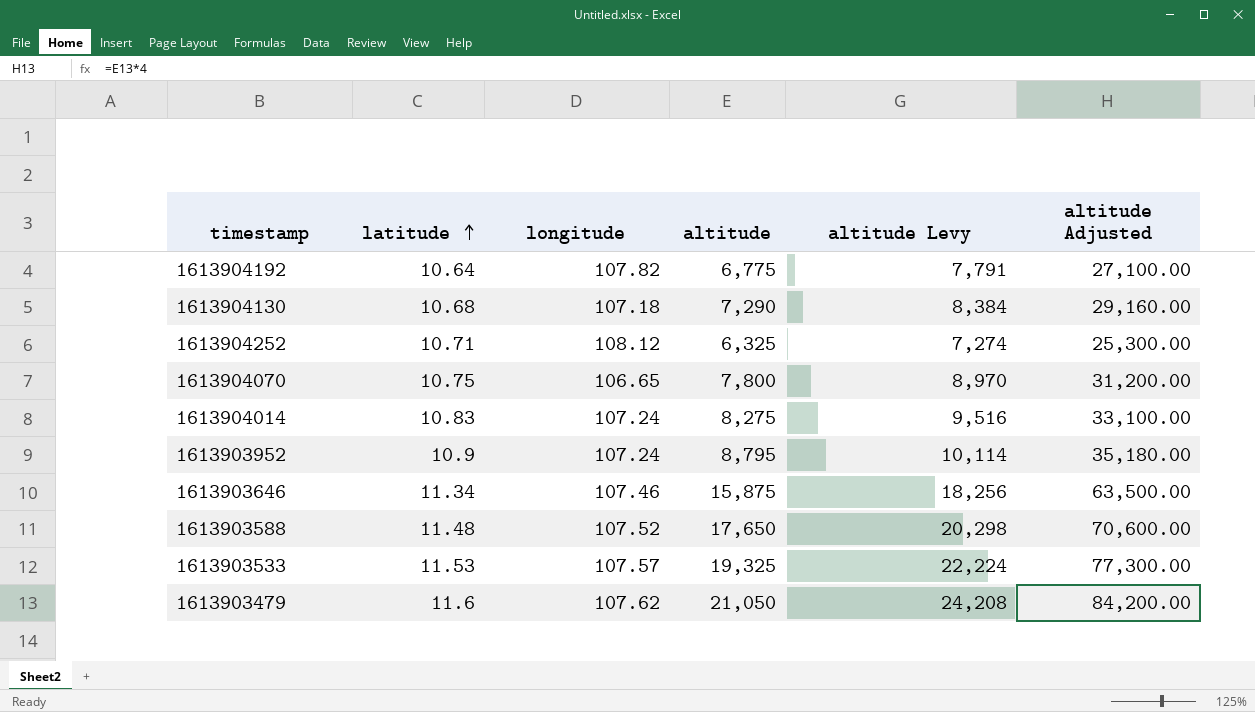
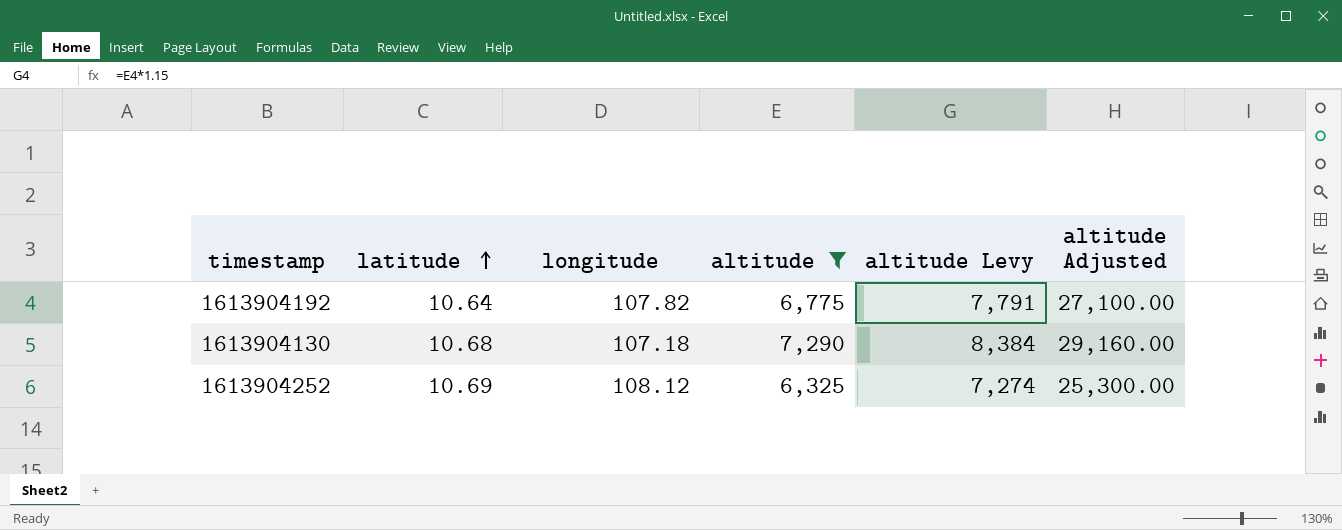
filter: none -> altitude <= 7,290
1613904252 | latitude: 10.71 -> 10.69

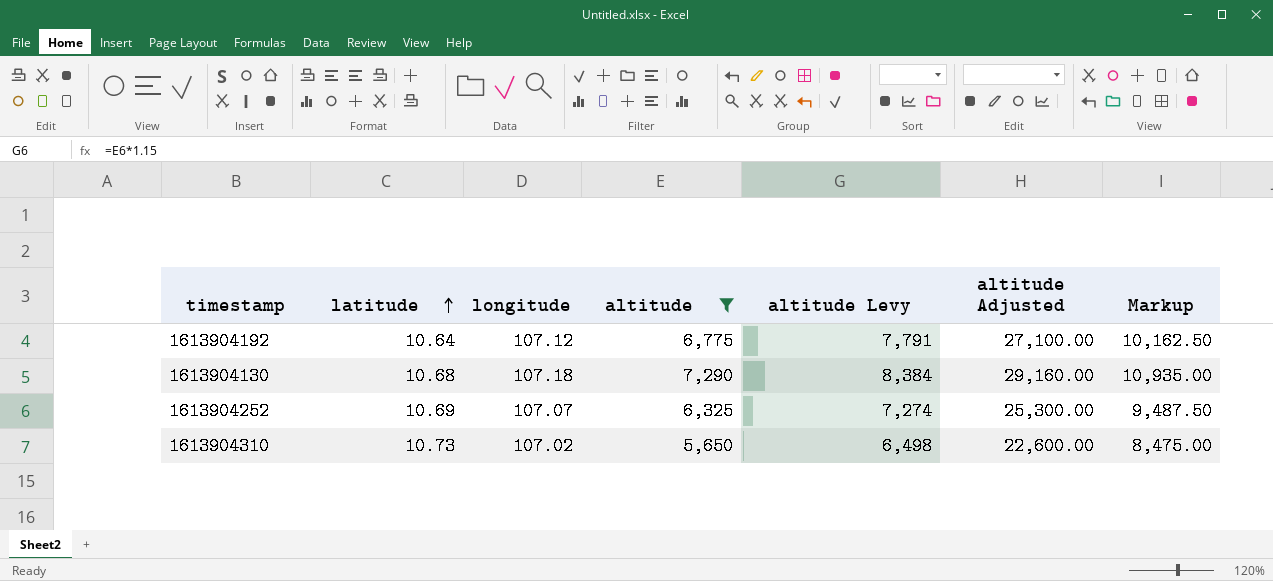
column Markup | formula: none -> [altitude] * 1.5
1613904192 | longitude: 107.82 -> 107.12
1613904252 | longitude: 108.12 -> 107.07
row 1613904310: none -> 10.73 | 107.02 | 5,650 | 6,498 | 22,600.00 | 8,475.00

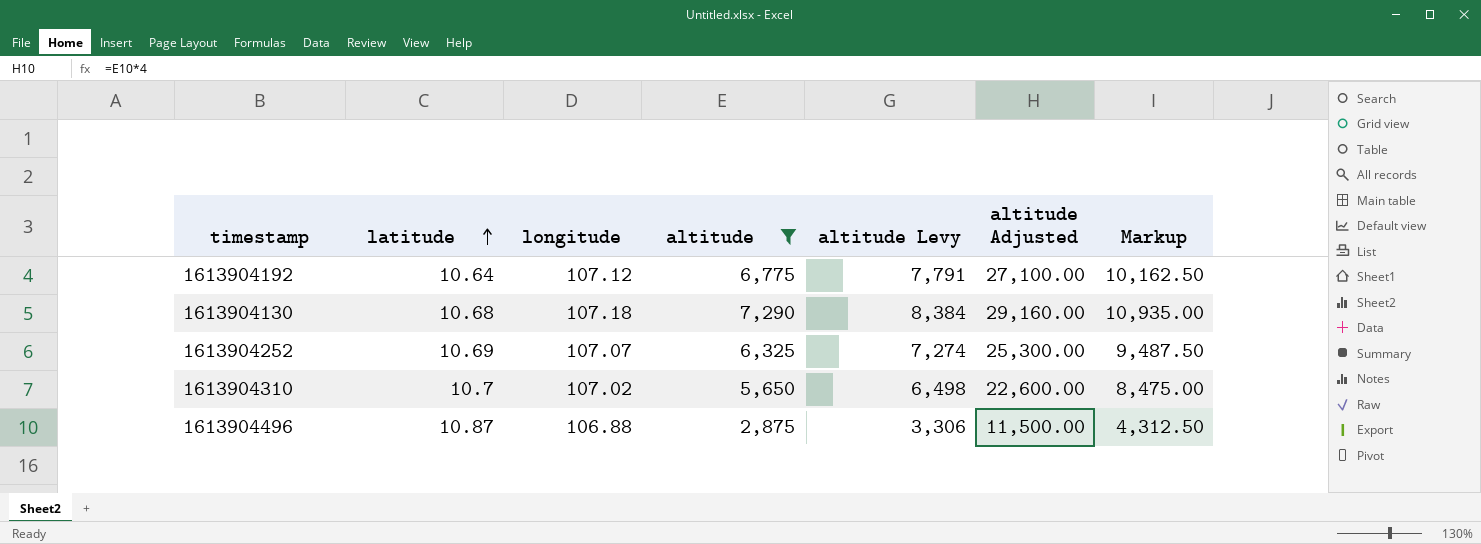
1613904310 | latitude: 10.73 -> 10.7
row 1613904496: none -> 10.87 | 106.88 | 2,875 | 3,306 | 11,500.00 | 4,312.50

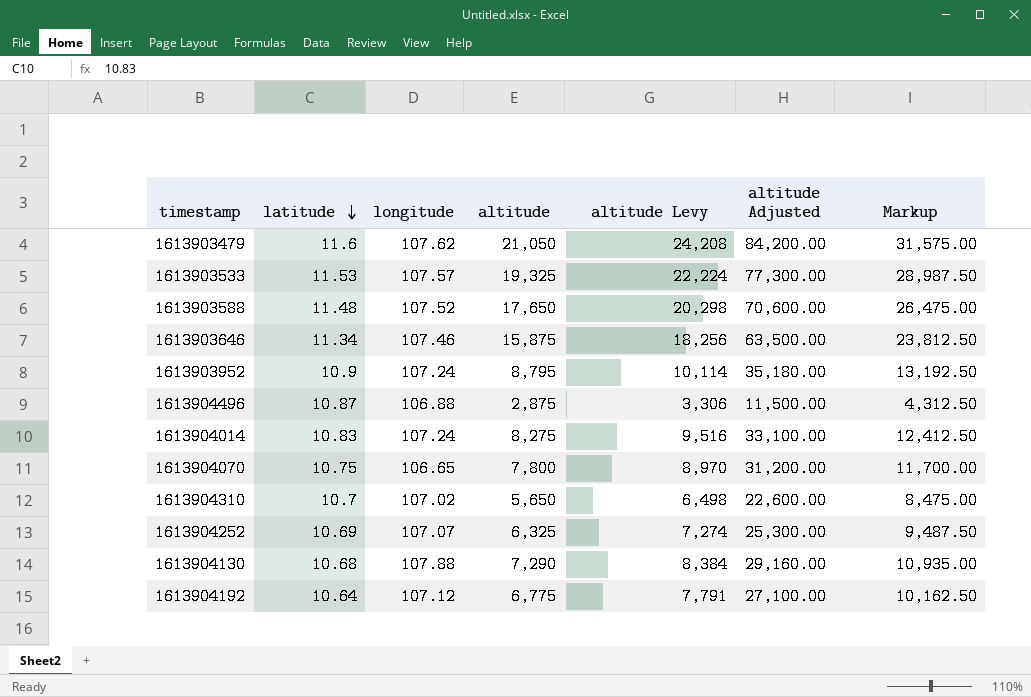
filter: altitude <= 7,290 -> none
row order: latitude ascending -> latitude descending
1613904130 | longitude: 107.18 -> 107.88

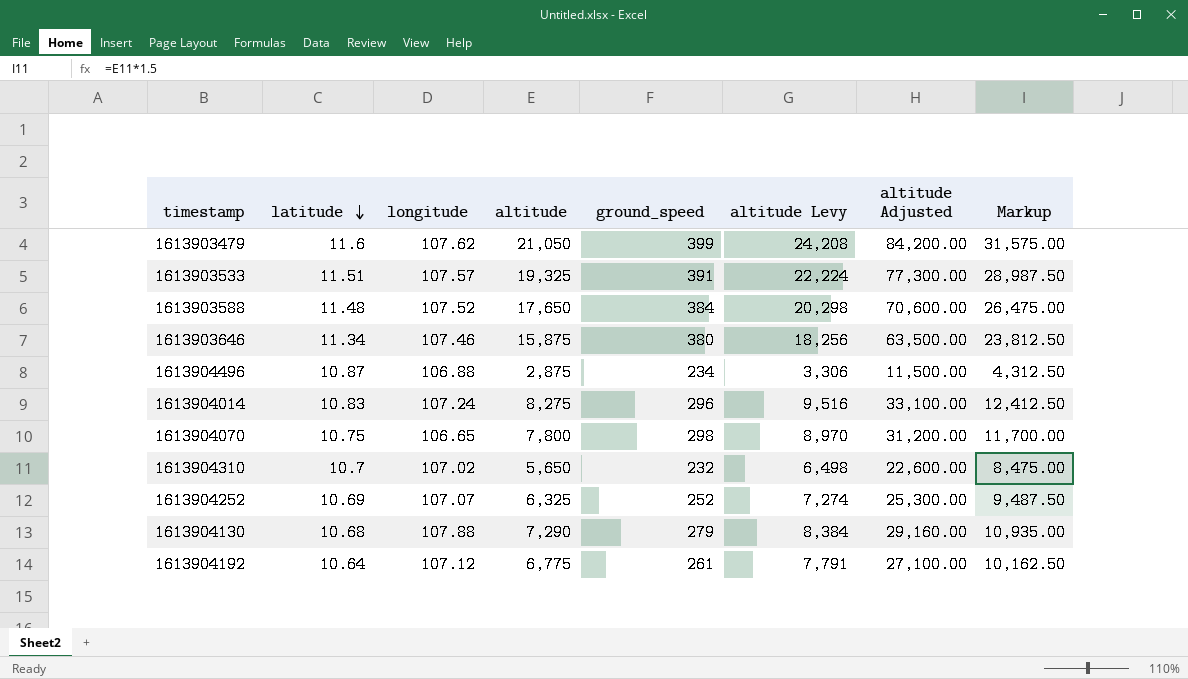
column ground_speed | position: none -> 5
row 1613903952: 10.9 | 107.24 | 8,795 | 10,114 | 35,180.00 | 13,192.50 -> none
1613903533 | latitude: 11.53 -> 11.51

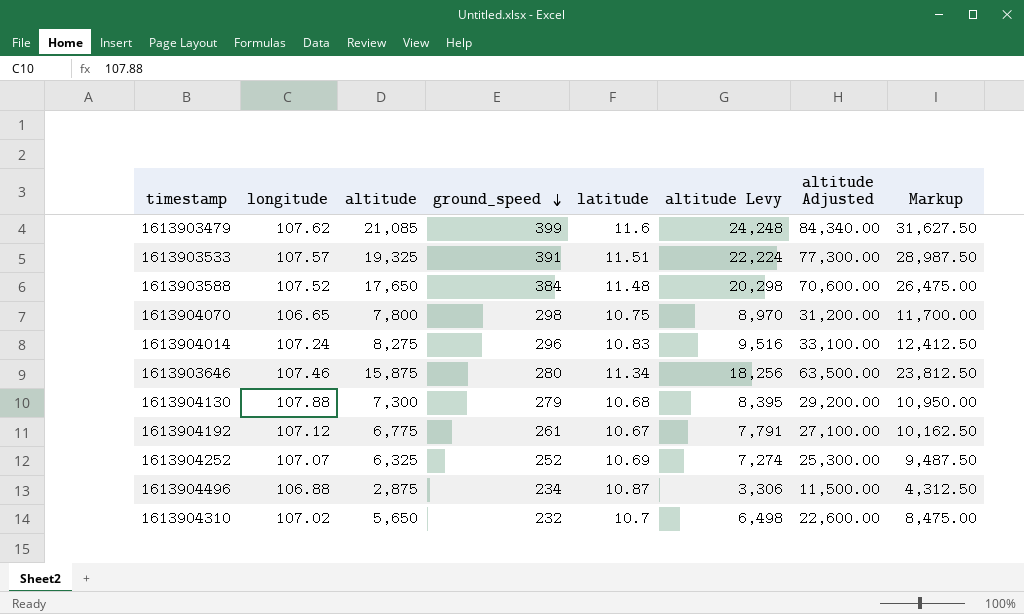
row order: latitude descending -> ground_speed descending
column latitude | position: 2 -> 5
1613903479 | altitude: 21,050 -> 21,085
1613903479 | altitude Levy: 24,208 -> 24,248
1613903479 | altitude Adjusted: 84,200.00 -> 84,340.00
1613903479 | Markup: 31,575.00 -> 31,627.50
1613903646 | ground_speed: 380 -> 280
1613904130 | altitude: 7,290 -> 7,300
1613904130 | altitude Levy: 8,384 -> 8,395
1613904130 | altitude Adjusted: 29,160.00 -> 29,200.00
1613904130 | Markup: 10,935.00 -> 10,950.00
1613904192 | latitude: 10.64 -> 10.67

